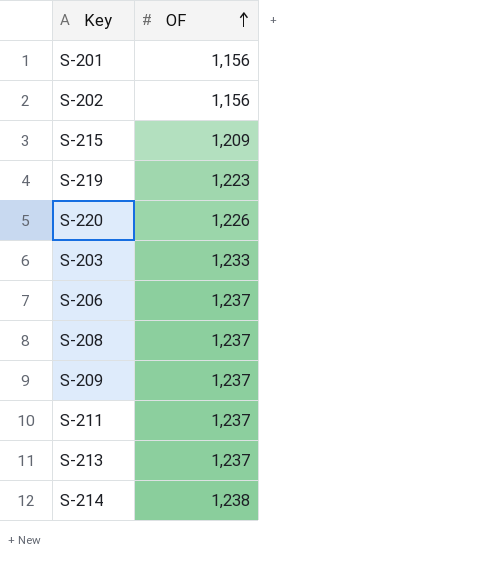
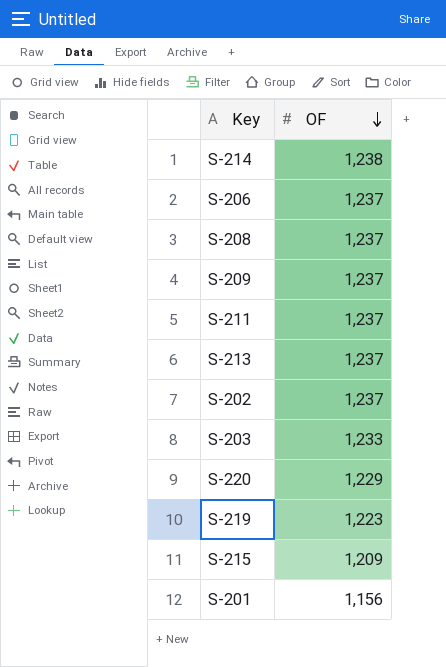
row order: OF ascending -> OF descending
S-202 | OF: 1,156 -> 1,237
S-220 | OF: 1,226 -> 1,229

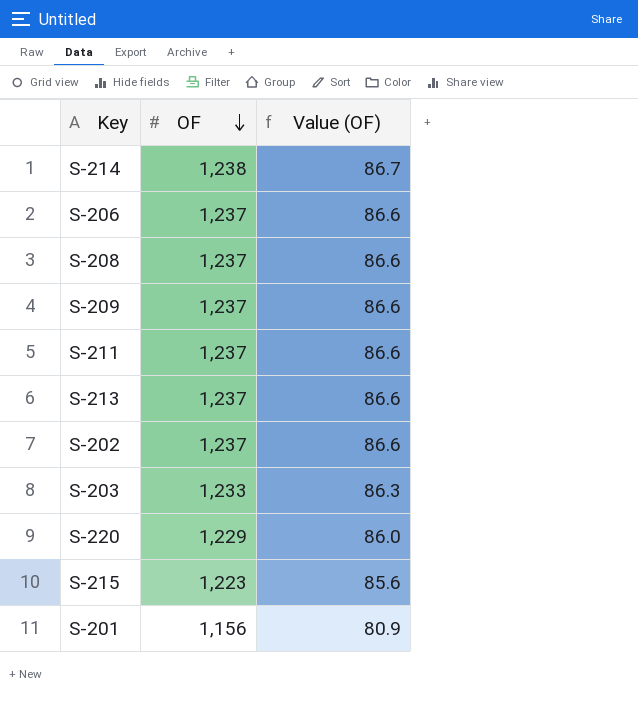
column Value (OF) | formula: none -> [OF] * 0.07
row S-219: 1,223 -> none
S-215 | OF: 1,209 -> 1,223

